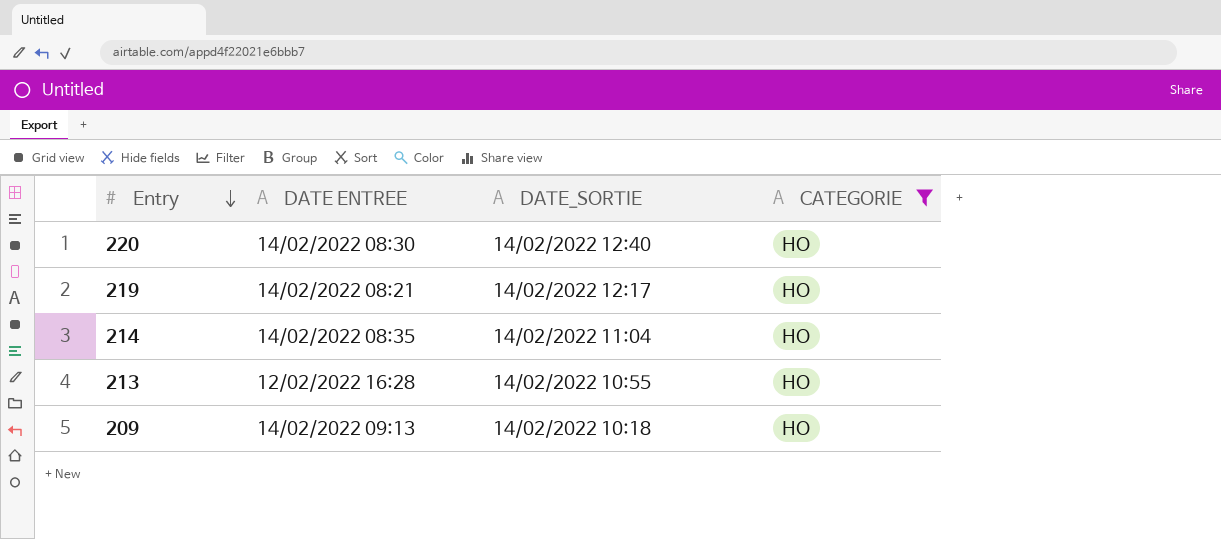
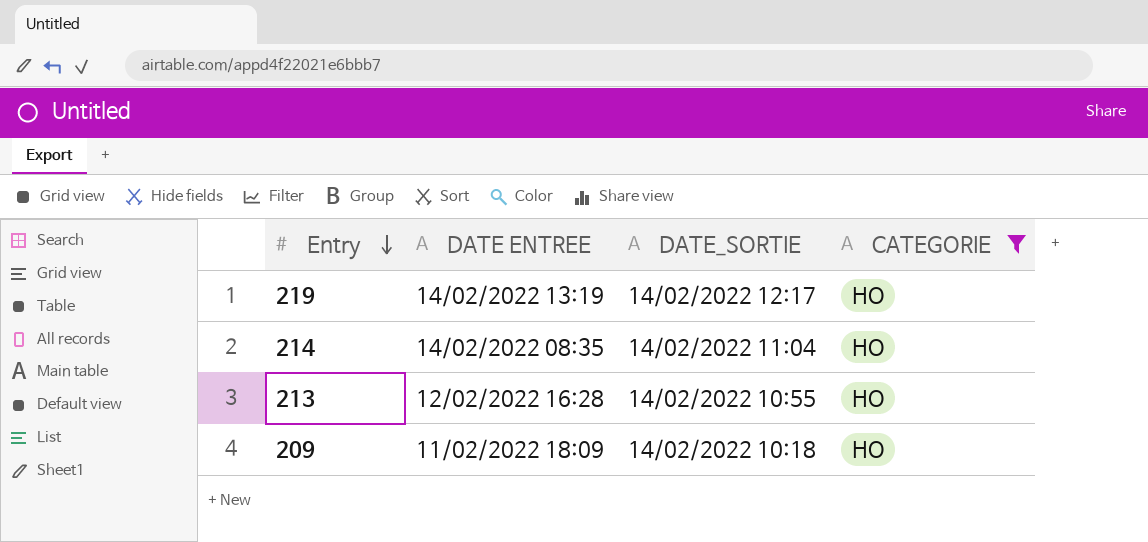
row 220: 14/02/2022 08:30 | 14/02/2022 12:40 | HO -> none
219 | DATE ENTREE: 14/02/2022 08:21 -> 14/02/2022 13:19
209 | DATE ENTREE: 14/02/2022 09:13 -> 11/02/2022 18:09

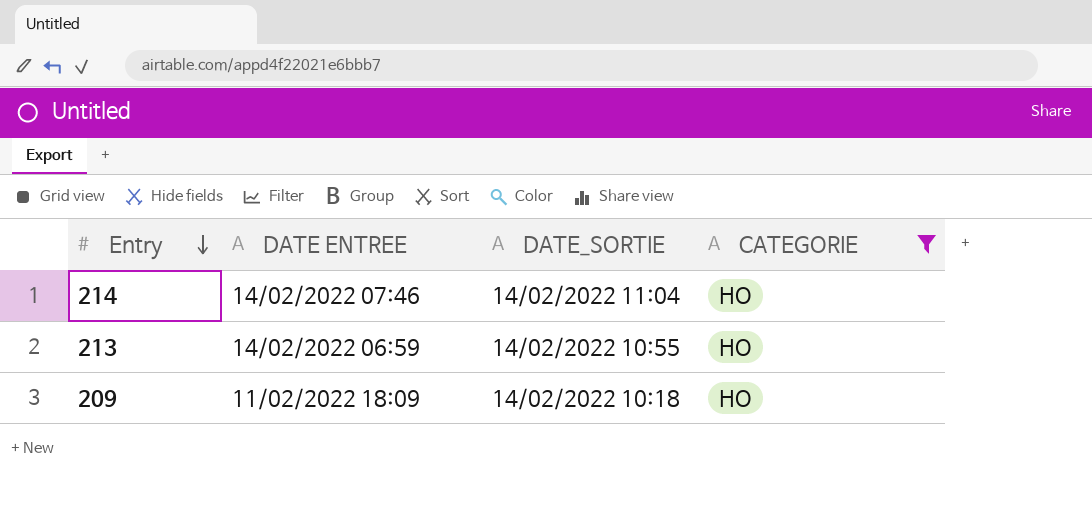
row 219: 14/02/2022 13:19 | 14/02/2022 12:17 | HO -> none
214 | DATE ENTREE: 14/02/2022 08:35 -> 14/02/2022 07:46
213 | DATE ENTREE: 12/02/2022 16:28 -> 14/02/2022 06:59

